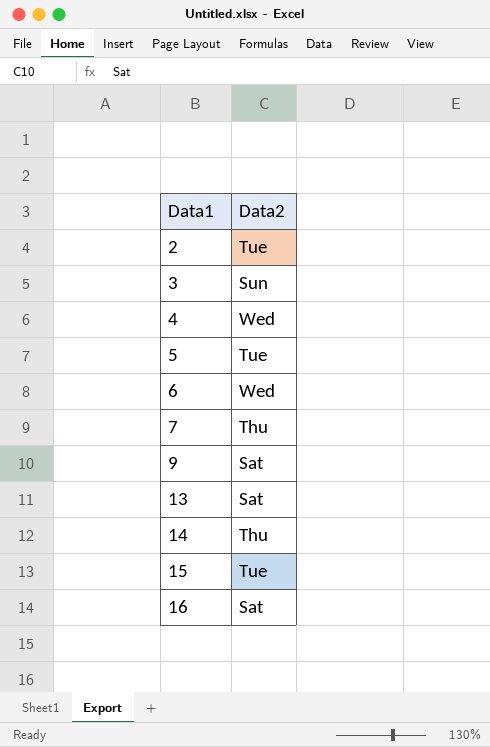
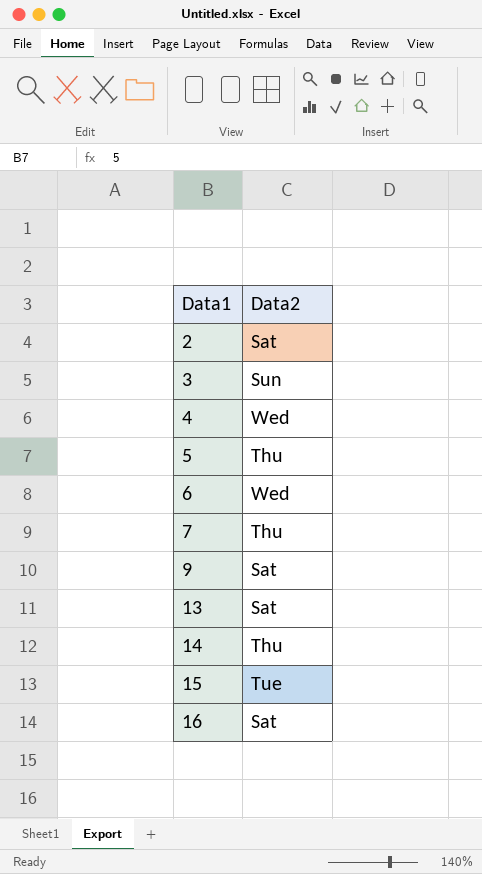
2 | Data2: Tue -> Sat
5 | Data2: Tue -> Thu

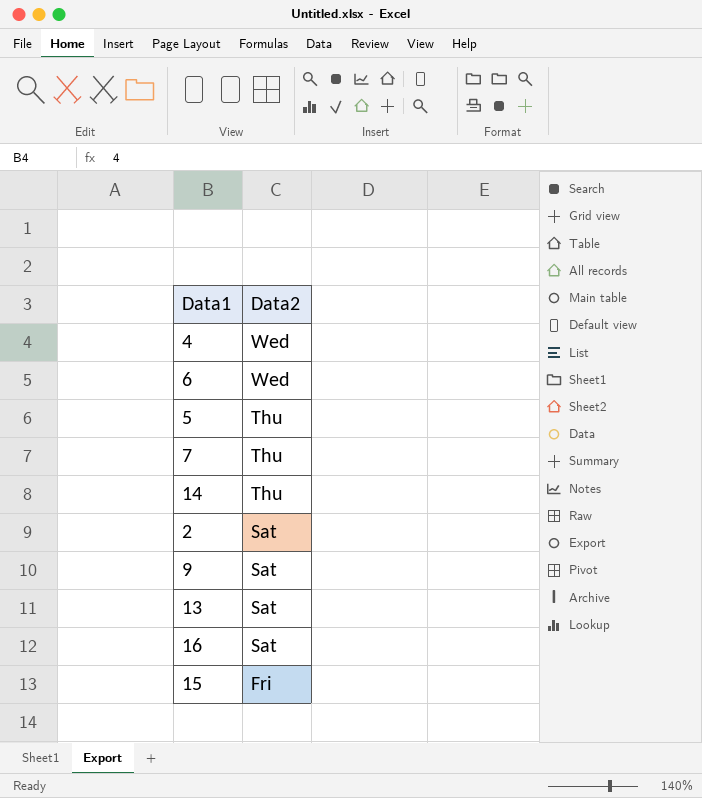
row order: Data1 ascending -> Data2 descending
row 3: Sun -> none
15 | Data2: Tue -> Fri

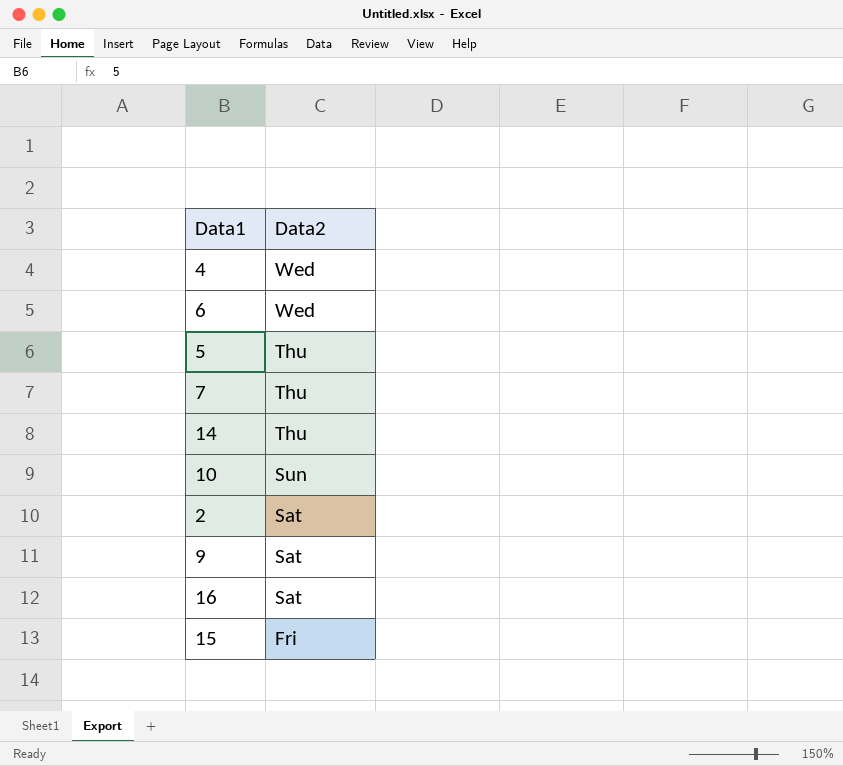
row 13: Sat -> none
row 10: none -> Sun

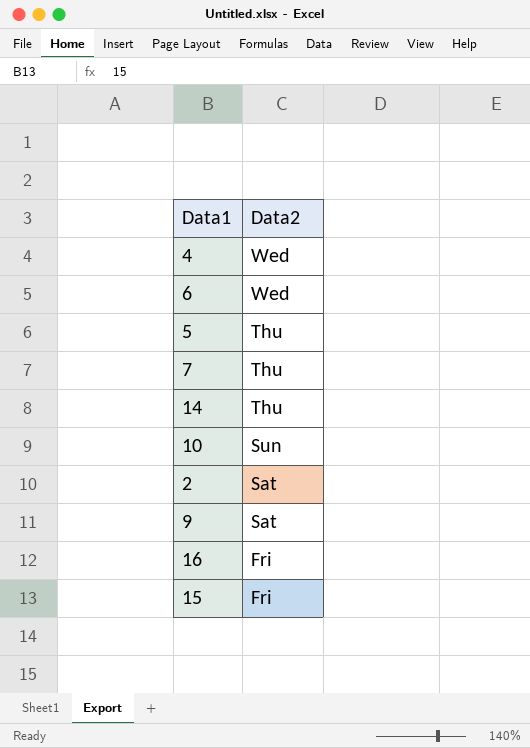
16 | Data2: Sat -> Fri

